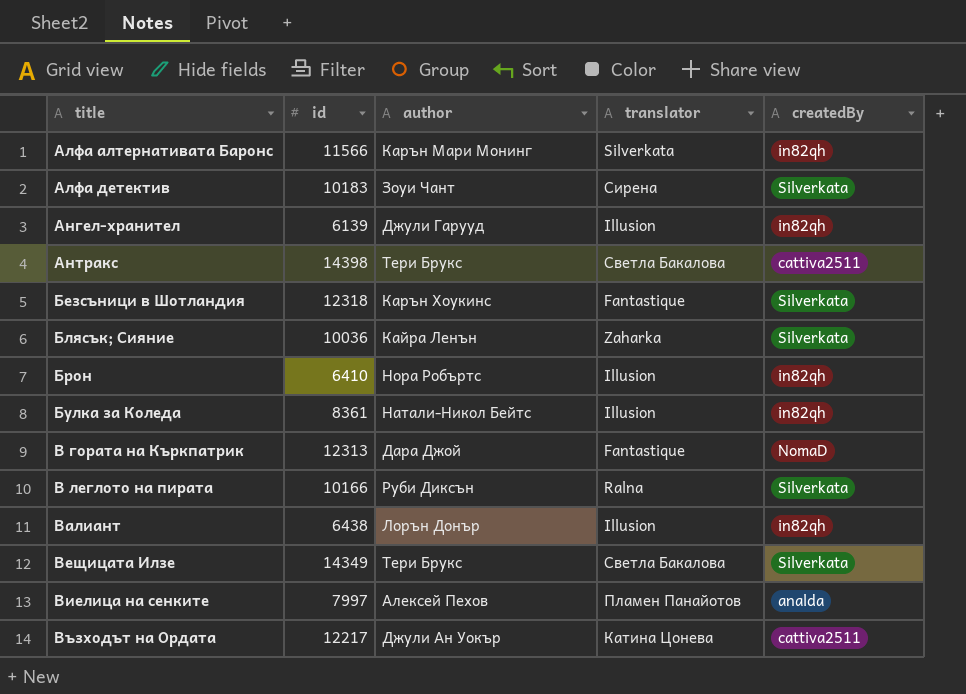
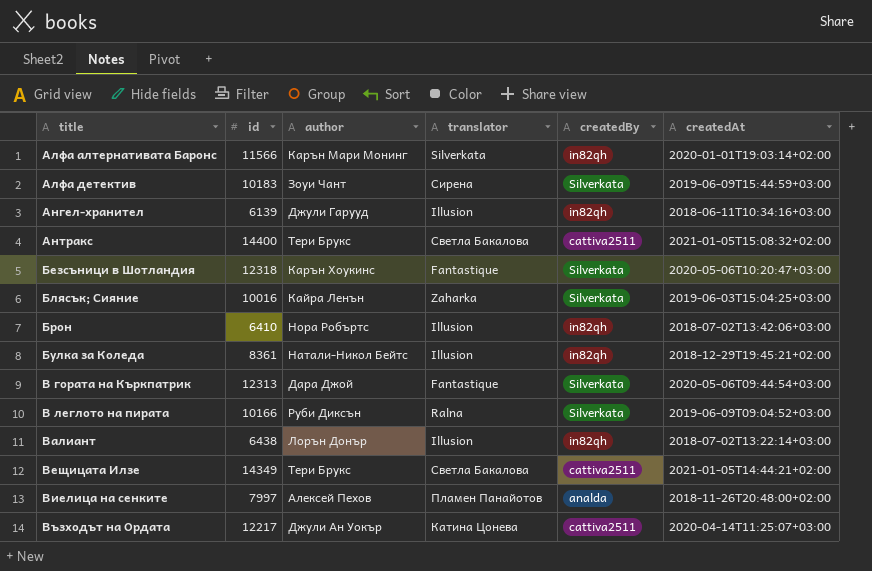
column createdAt | position: none -> 6
Антракс | id: 14398 -> 14400
Блясък; Сияние | id: 10036 -> 10016
В гората на Къркпатрик | createdBy: NomaD -> Silverkata
Вещицата Илзе | createdBy: Silverkata -> cattiva2511

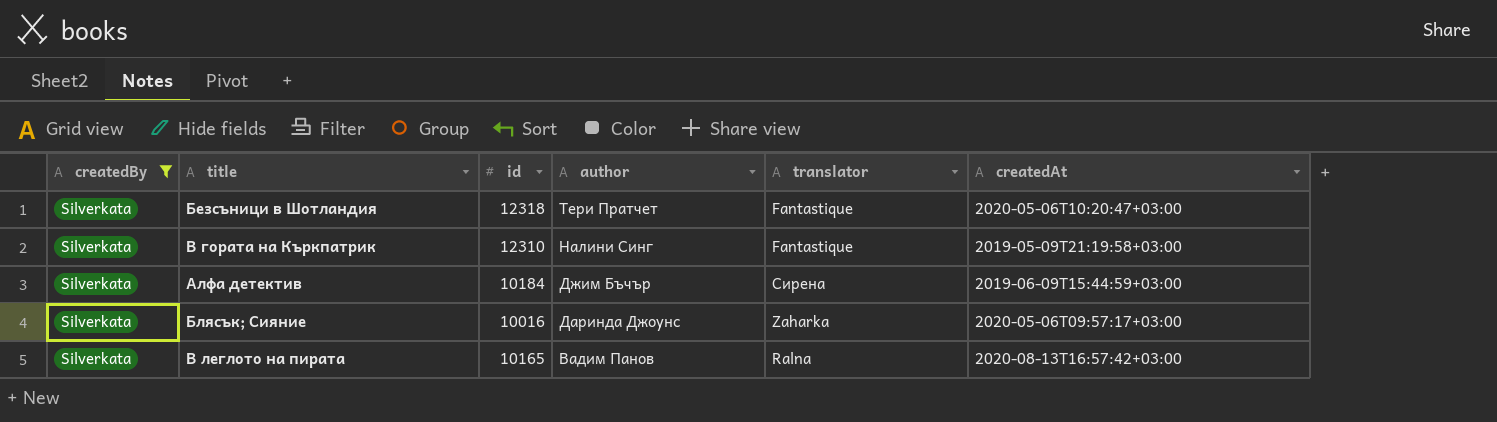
filter: none -> createdBy = Silverkata
row order: title ascending -> author descending
column createdBy | position: 5 -> 1
Безсъници в Шотландия | author: Карън Хоукинс -> Тери Пратчет
В гората на Къркпатрик | id: 12313 -> 12310
В гората на Къркпатрик | author: Дара Джой -> Налини Синг
В гората на Къркпатрик | createdAt: 2020-05-06T09:44:54+03:00 -> 2019-05-09T21:19:58+03:00
Алфа детектив | id: 10183 -> 10184
Алфа детектив | author: Зоуи Чант -> Джим Бъчър
Блясък; Сияние | author: Кайра Ленън -> Даринда Джоунс
Блясък; Сияние | createdAt: 2019-06-03T15:04:25+03:00 -> 2020-05-06T09:57:17+03:00
В леглото на пирата | id: 10166 -> 10165
В леглото на пирата | author: Руби Диксън -> Вадим Панов
В леглото на пирата | createdAt: 2019-06-09T09:04:52+03:00 -> 2020-08-13T16:57:42+03:00

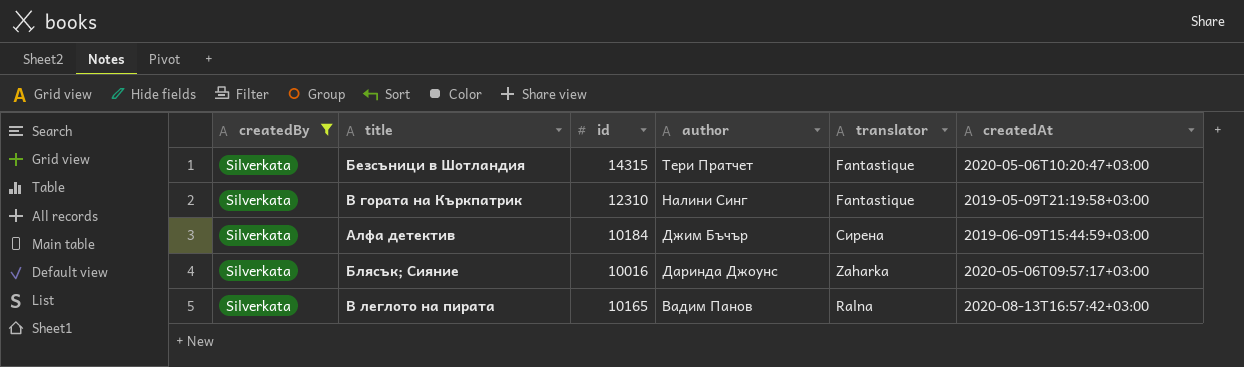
Безсъници в Шотландия | id: 12318 -> 14315

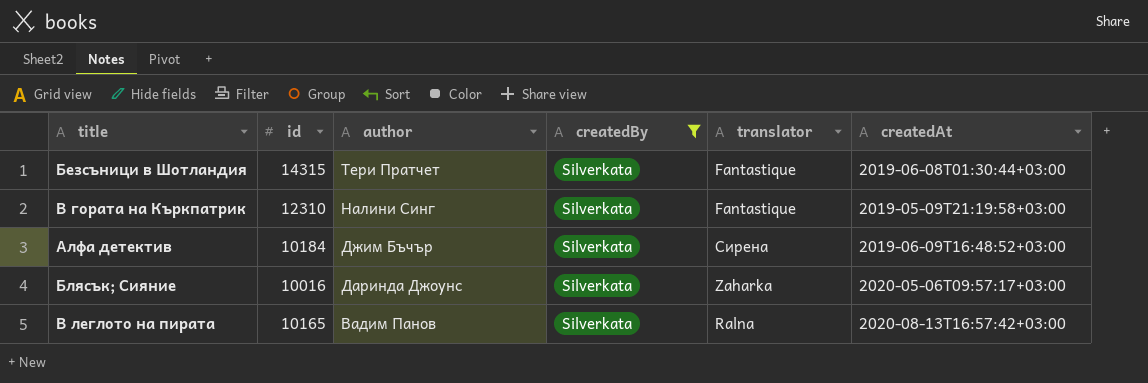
column createdBy | position: 1 -> 4
Безсъници в Шотландия | createdAt: 2020-05-06T10:20:47+03:00 -> 2019-06-08T01:30:44+03:00
Алфа детектив | createdAt: 2019-06-09T15:44:59+03:00 -> 2019-06-09T16:48:52+03:00

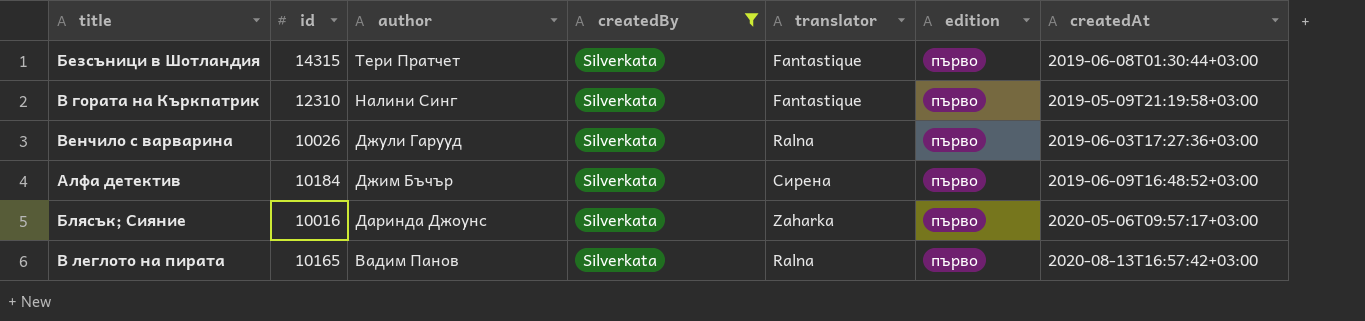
column edition | position: none -> 6
row Венчило с варварина: none -> 10026 | Джули Гарууд | Silverkata | Ralna | първо | 2019-06-03T17:27:36+03:00

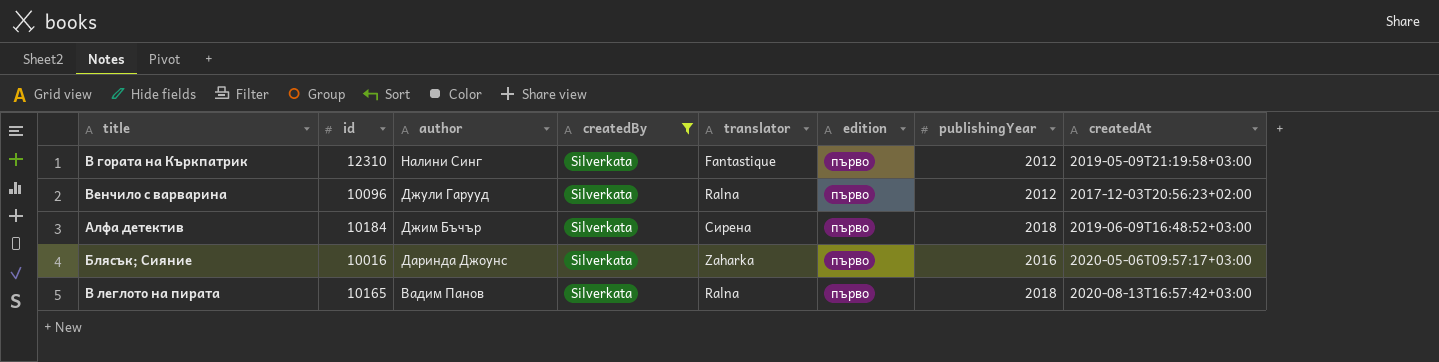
column publishingYear | position: none -> 7
row Безсъници в Шотландия: 14315 | Тери Пратчет | Silverkata | Fantastique | първо | 2019-06-08T01:30:44+03:00 -> none
Венчило с варварина | id: 10026 -> 10096
Венчило с варварина | createdAt: 2019-06-03T17:27:36+03:00 -> 2017-12-03T20:56:23+02:00

